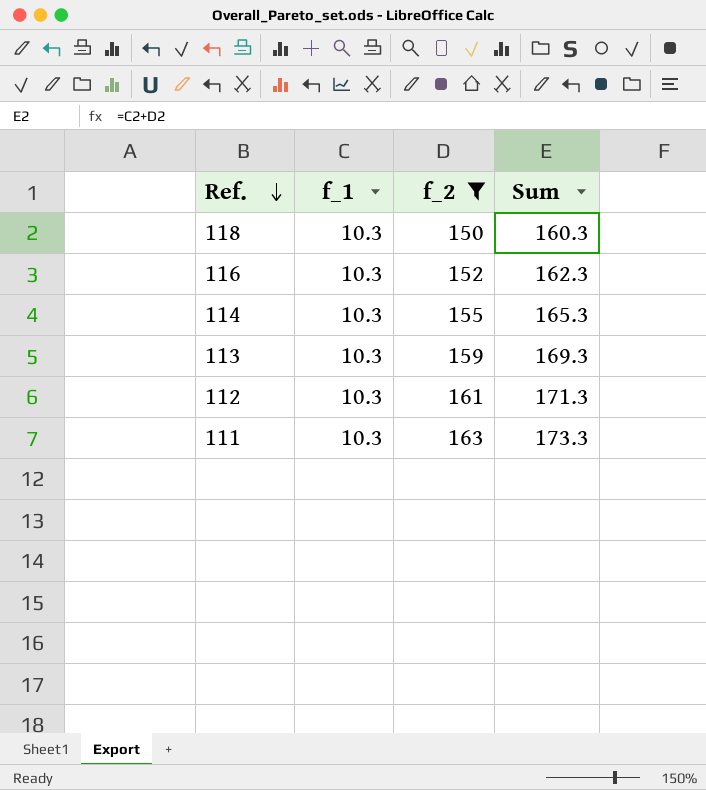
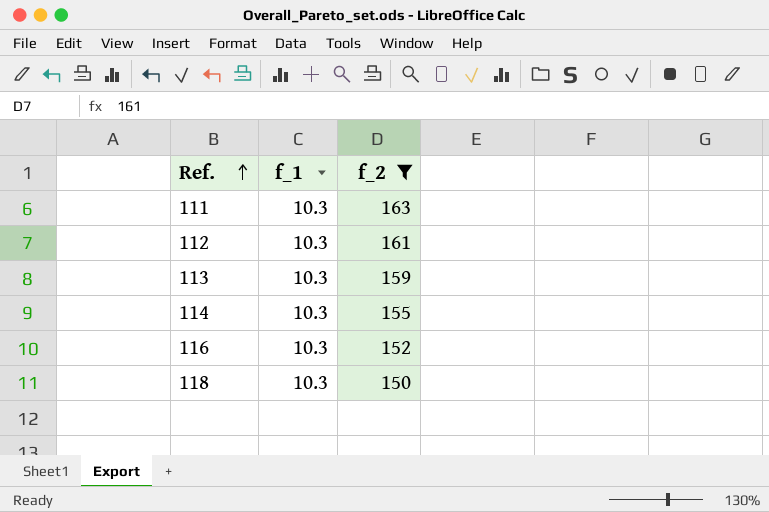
row order: Ref. descending -> Ref. ascending
column Sum | formula: [f_1] + [f_2] -> none

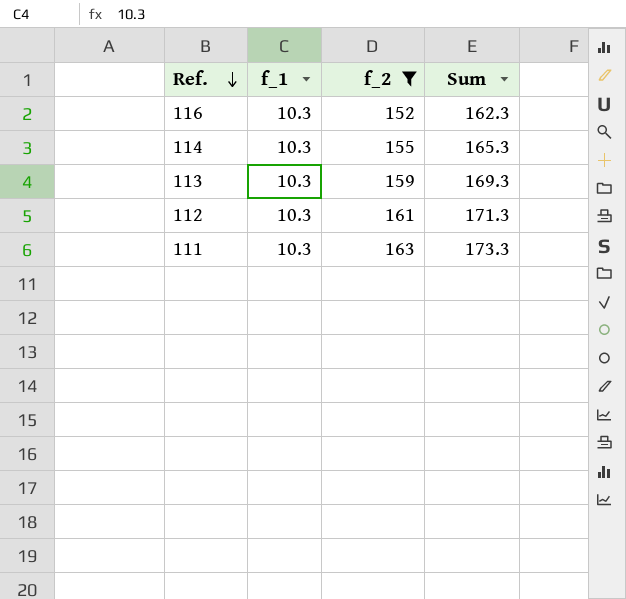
row order: Ref. ascending -> Ref. descending
column Sum | formula: none -> [f_1] + [f_2]
row 118: 10.3 | 150 -> none

